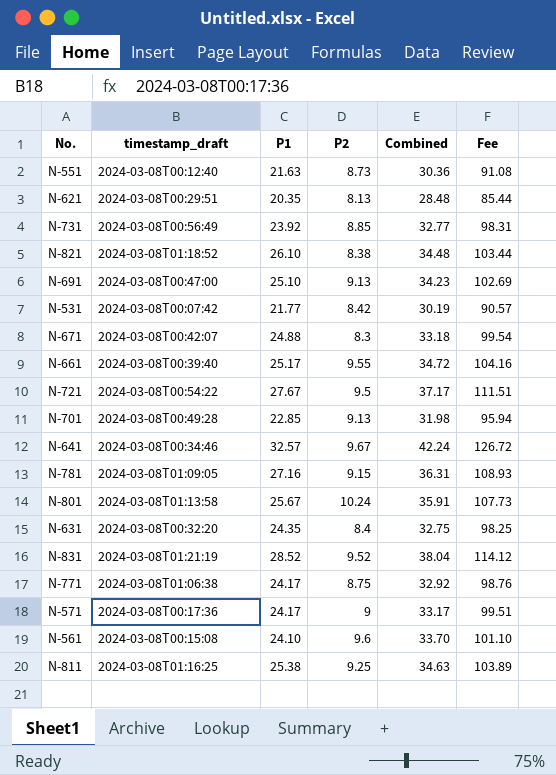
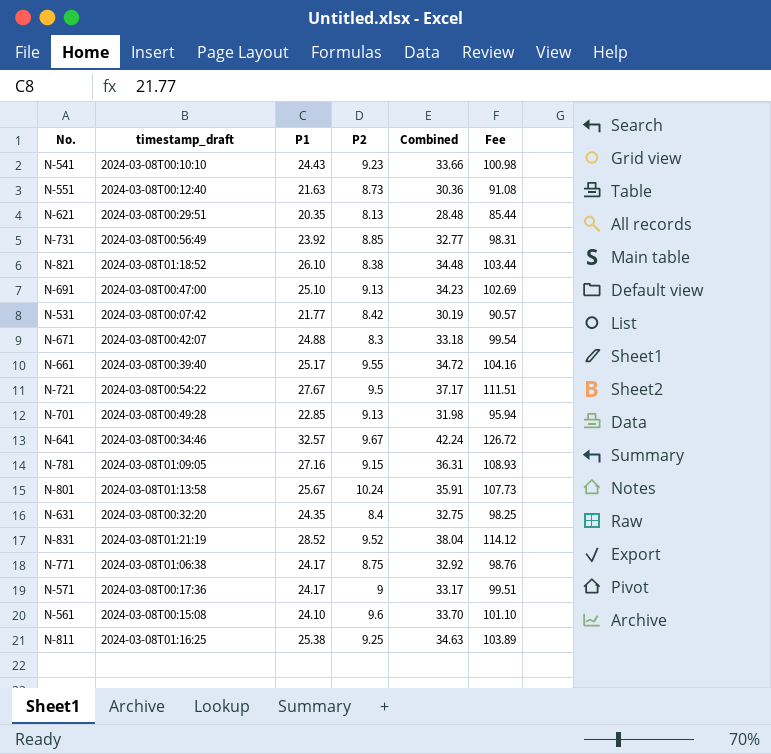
row N-541: none -> 2024-03-08T00:10:10 | 24.43 | 9.23 | 33.66 | 100.98

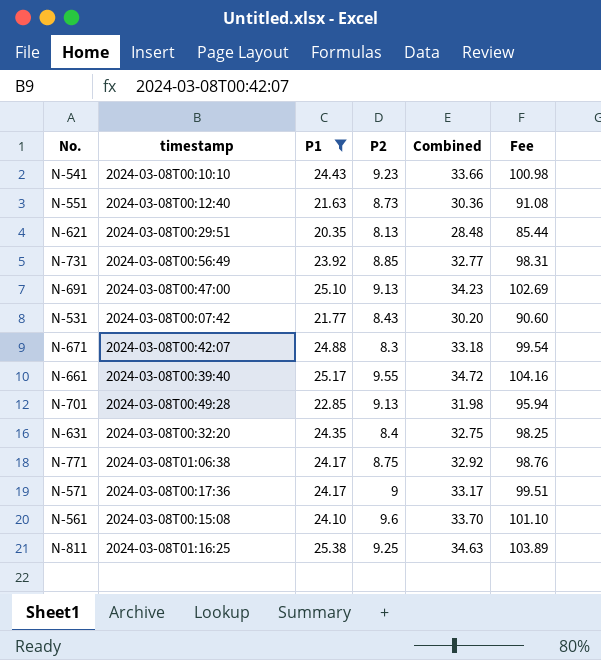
filter: none -> P1 <= 25.38
column name: timestamp_draft -> timestamp
N-531 | P2: 8.42 -> 8.43
N-531 | Combined: 30.19 -> 30.20
N-531 | Fee: 90.57 -> 90.60

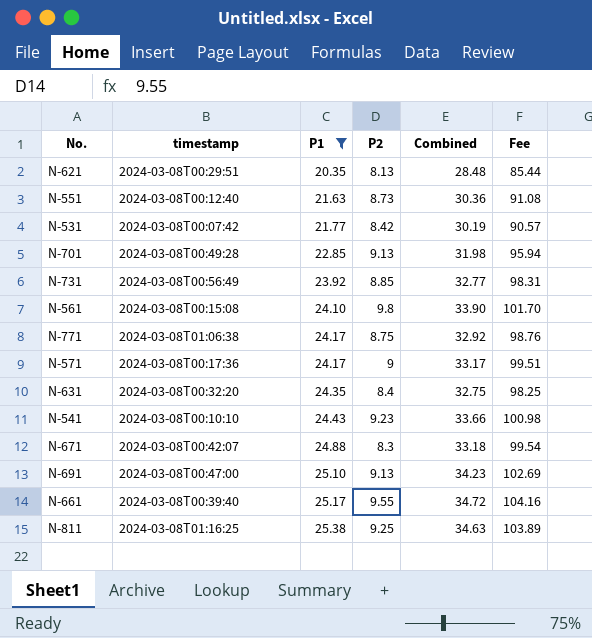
row order: none -> P1 ascending
N-531 | P2: 8.43 -> 8.42
N-531 | Combined: 30.20 -> 30.19
N-531 | Fee: 90.60 -> 90.57
N-561 | P2: 9.6 -> 9.8
N-561 | Combined: 33.70 -> 33.90
N-561 | Fee: 101.10 -> 101.70

